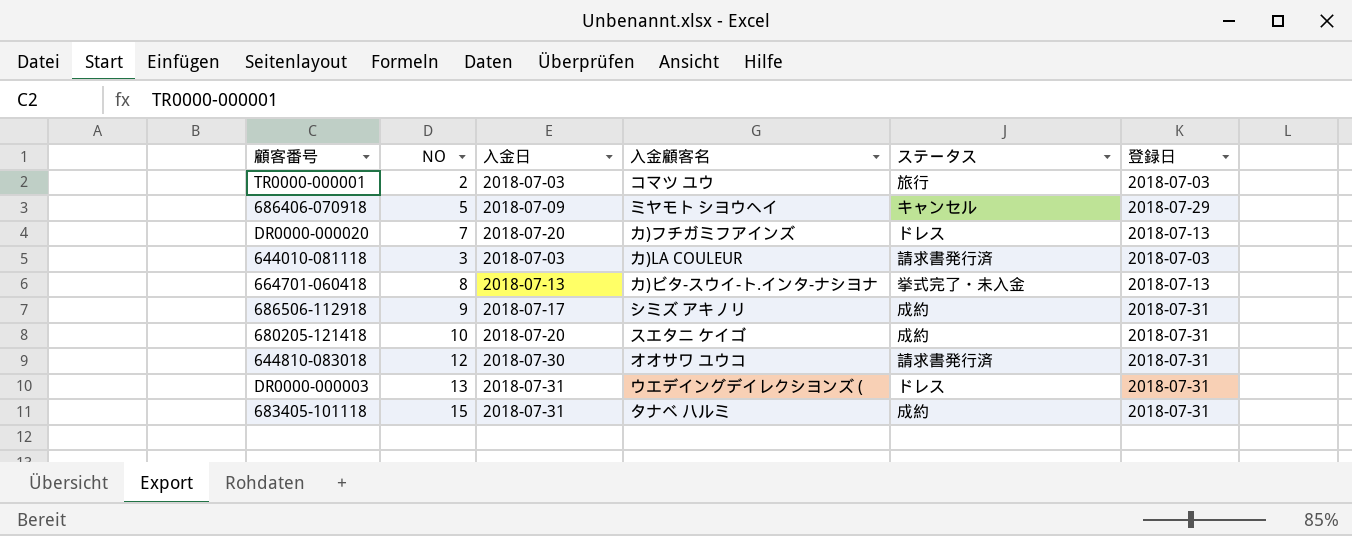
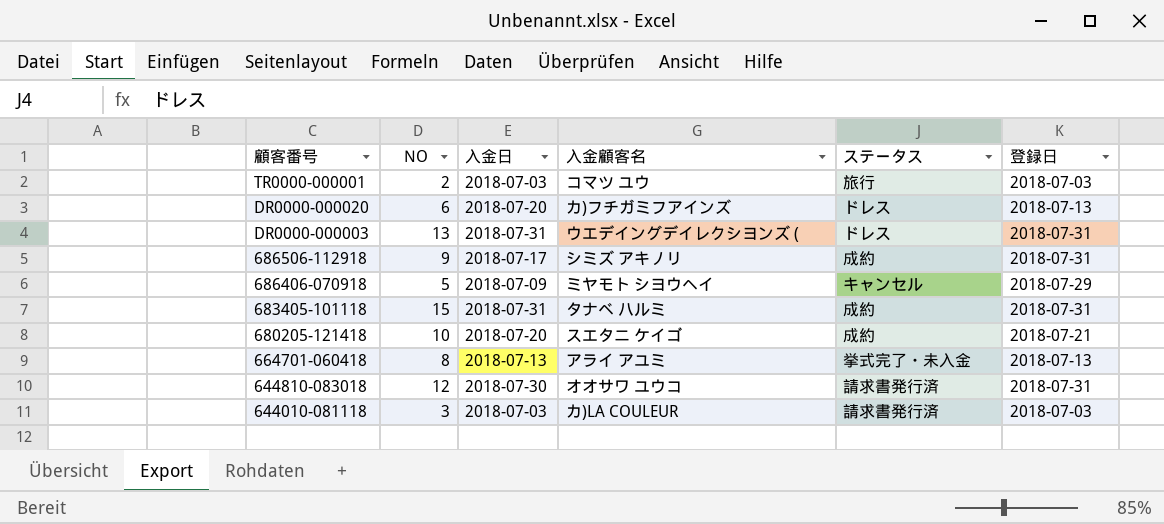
row order: none -> 顧客番号 descending
DR0000-000020 | NO: 7 -> 6
680205-121418 | 登録日: 2018-07-31 -> 2018-07-21
664701-060418 | 入金顧客名: カ)ビタ-スウイ-ト.インタ-ナシヨナ -> アライ アユミ

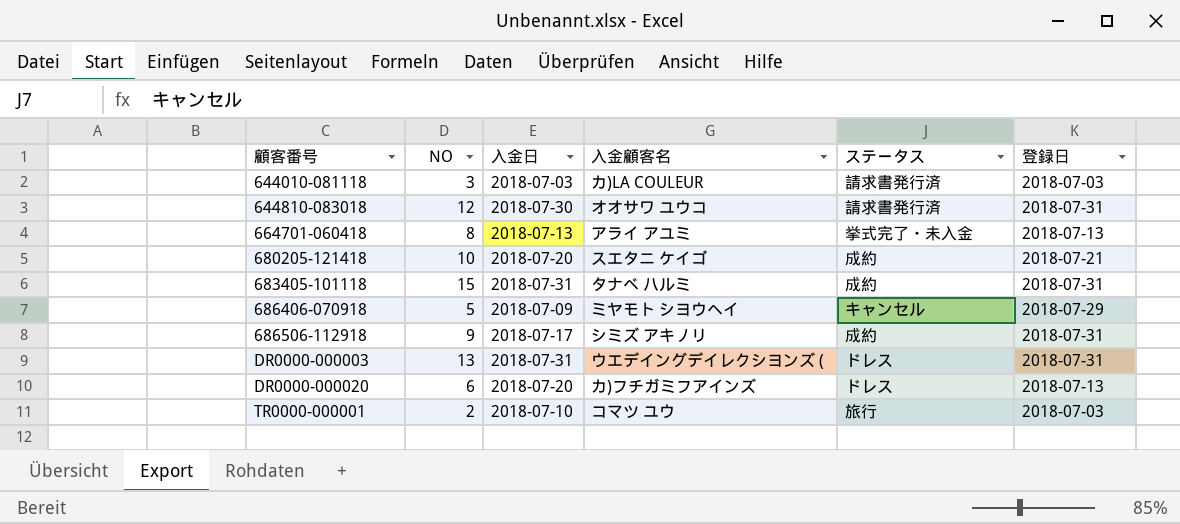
row order: 顧客番号 descending -> 顧客番号 ascending
TR0000-000001 | 入金日: 2018-07-03 -> 2018-07-10

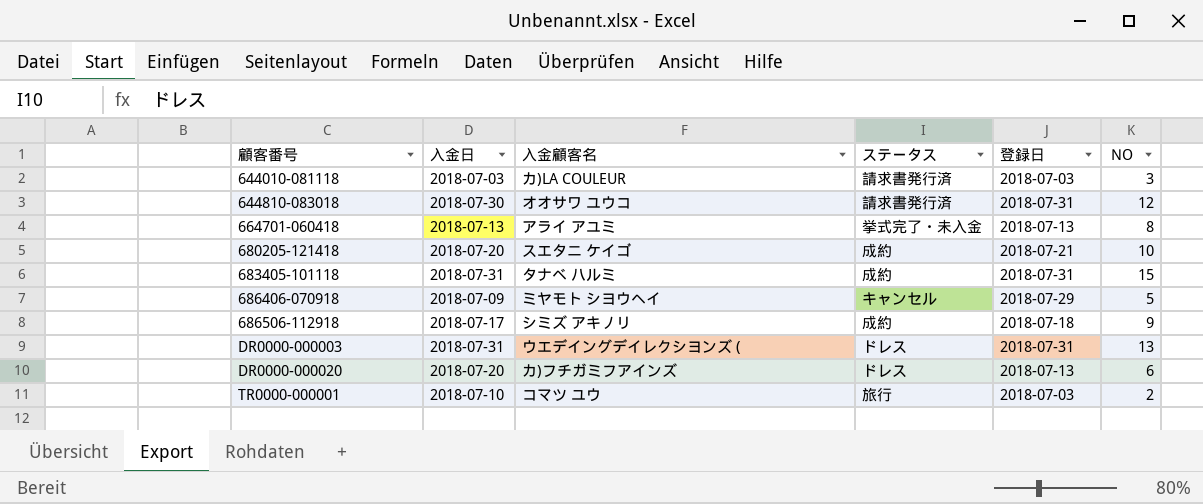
column NO | position: 2 -> 6
686506-112918 | 登録日: 2018-07-31 -> 2018-07-18

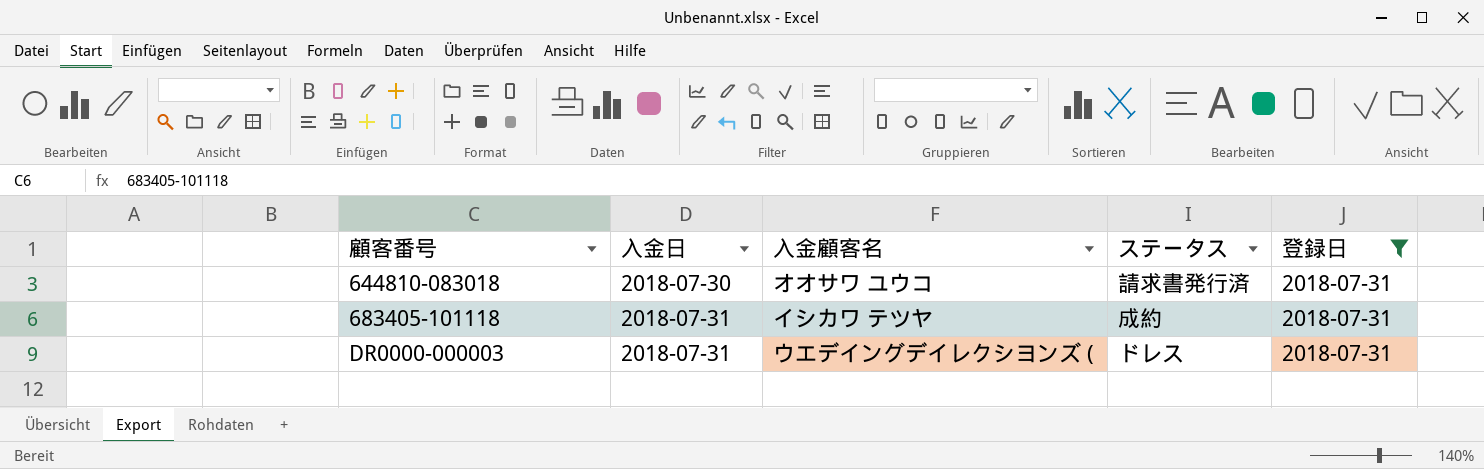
filter: none -> 登録日 = 2018-07-31
column NO | position: 6 -> none
683405-101118 | 入金顧客名: タナベ ハルミ -> イシカワ テツヤ

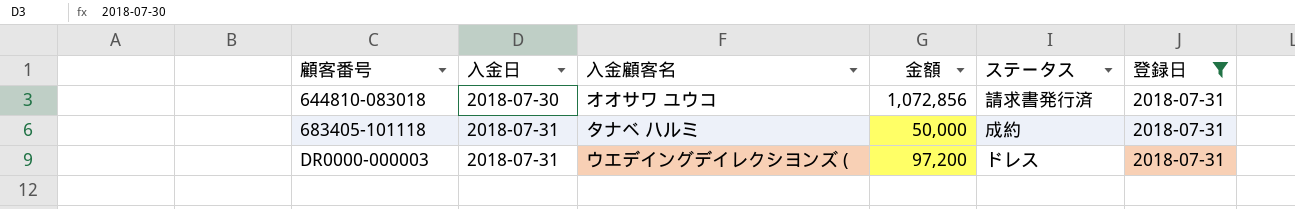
column 金額 | position: none -> 4
683405-101118 | 入金顧客名: イシカワ テツヤ -> タナベ ハルミ

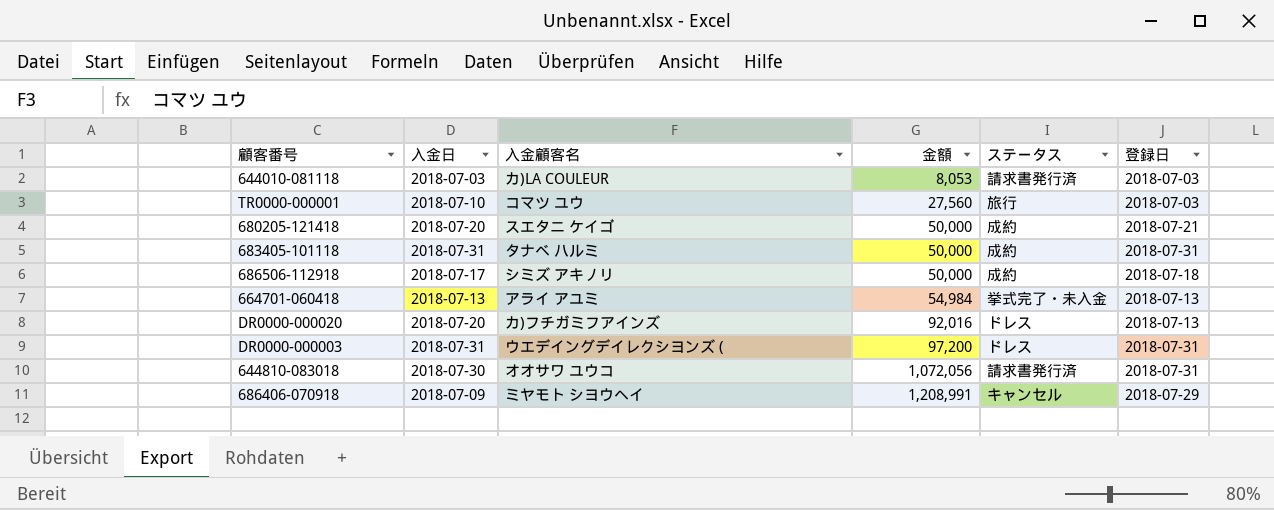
filter: 登録日 = 2018-07-31 -> none
row order: 顧客番号 ascending -> 金額 ascending
644810-083018 | 金額: 1,072,856 -> 1,072,056

